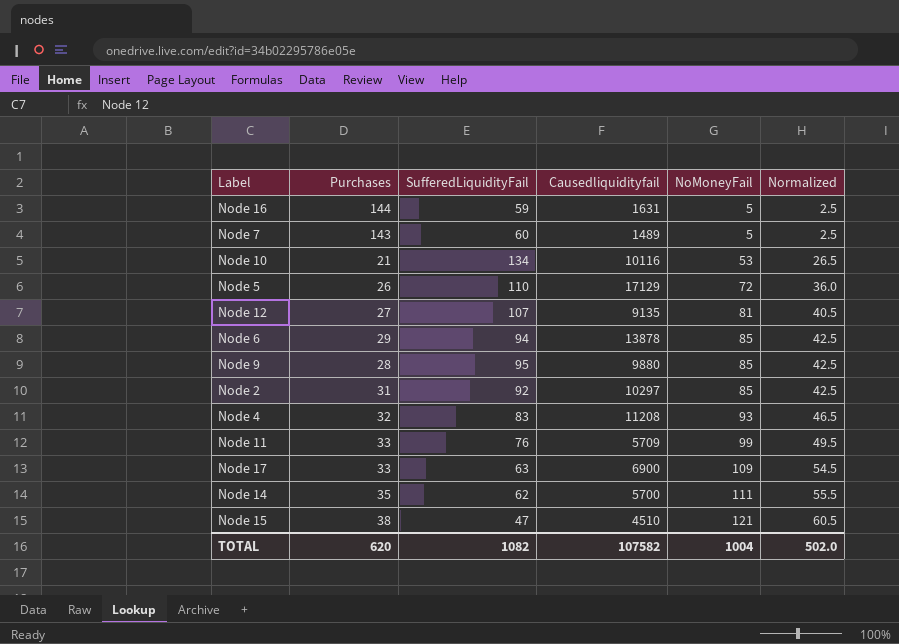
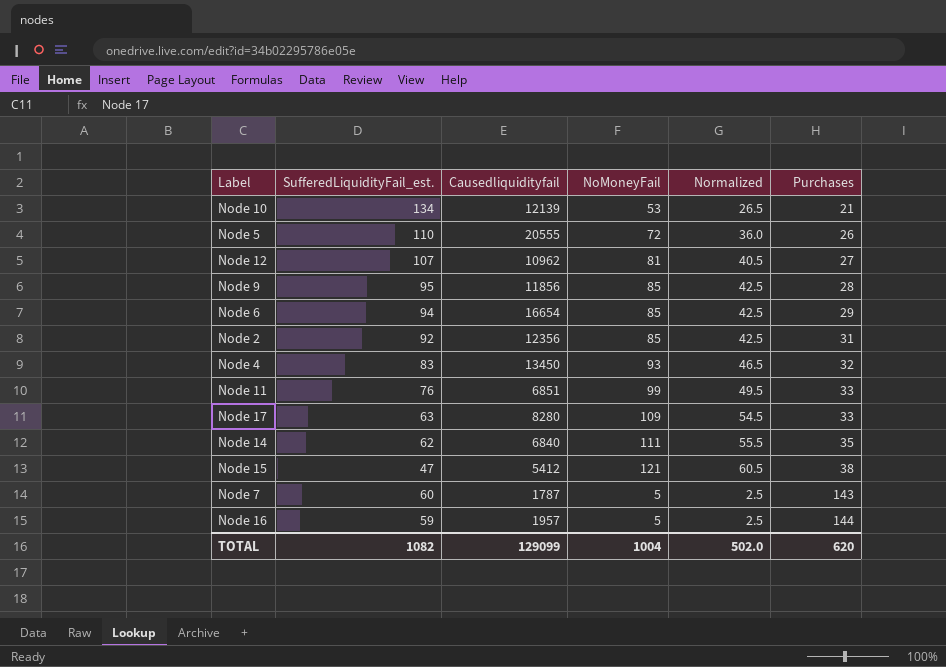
row order: NoMoneyFail ascending -> Purchases ascending
column name: SufferedLiquidityFail -> SufferedLiquidityFail_est.
column Purchases | position: 2 -> 6
Node 10 | Causedliquidityfail: 10116 -> 12139
Node 5 | Causedliquidityfail: 17129 -> 20555
Node 12 | Causedliquidityfail: 9135 -> 10962
Node 9 | Causedliquidityfail: 9880 -> 11856
Node 6 | Causedliquidityfail: 13878 -> 16654
Node 2 | Causedliquidityfail: 10297 -> 12356
Node 4 | Causedliquidityfail: 11208 -> 13450
Node 11 | Causedliquidityfail: 5709 -> 6851
Node 17 | Causedliquidityfail: 6900 -> 8280
Node 14 | Causedliquidityfail: 5700 -> 6840
Node 15 | Causedliquidityfail: 4510 -> 5412
Node 7 | Causedliquidityfail: 1489 -> 1787
Node 16 | Causedliquidityfail: 1631 -> 1957
TOTAL | Causedliquidityfail: 107582 -> 129099

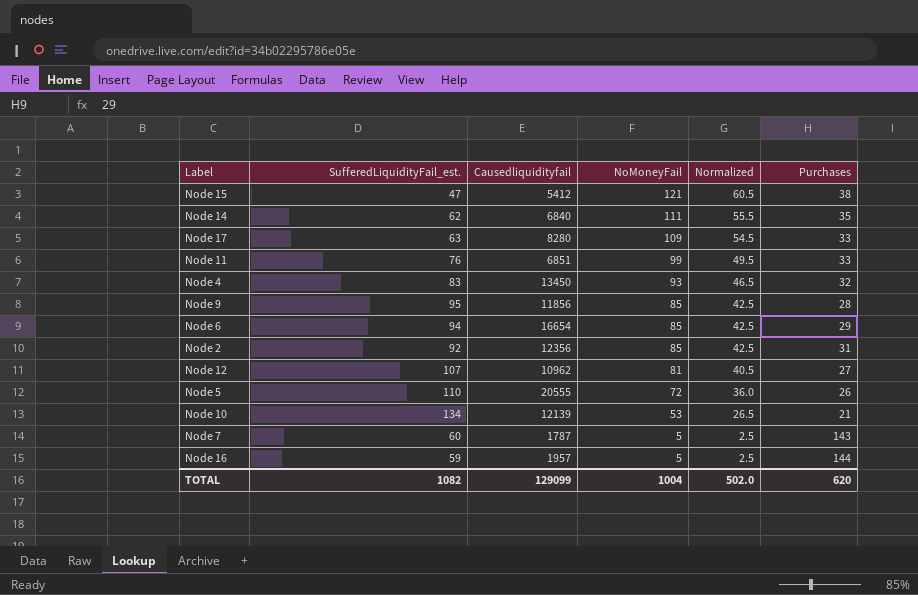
row order: Purchases ascending -> NoMoneyFail descending

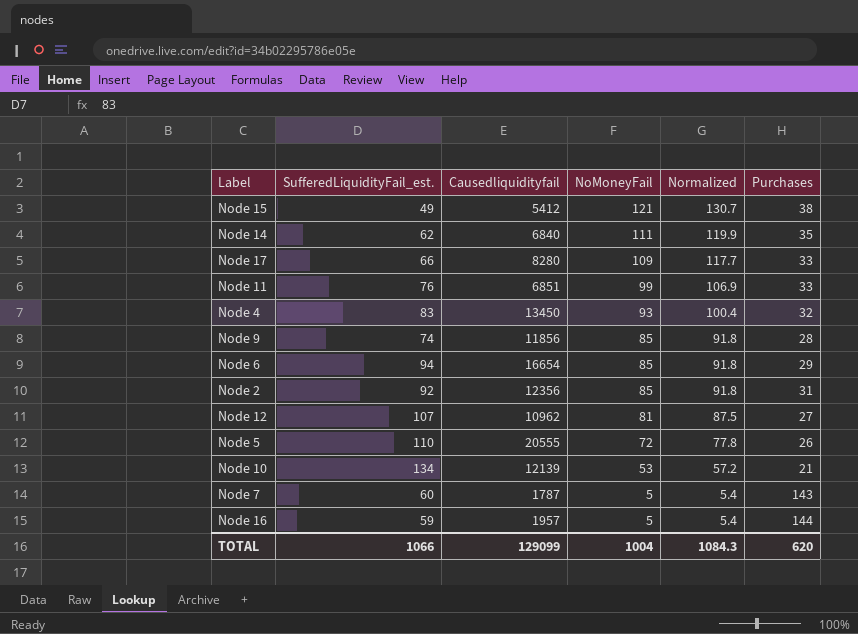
column Normalized | formula: [NoMoneyFail] * 0.5 -> [NoMoneyFail] * 1.08
Node 15 | SufferedLiquidityFail_est.: 47 -> 49
Node 17 | SufferedLiquidityFail_est.: 63 -> 66
Node 9 | SufferedLiquidityFail_est.: 95 -> 74
TOTAL | SufferedLiquidityFail_est.: 1082 -> 1066
TOTAL | Normalized: 502.0 -> 1084.3

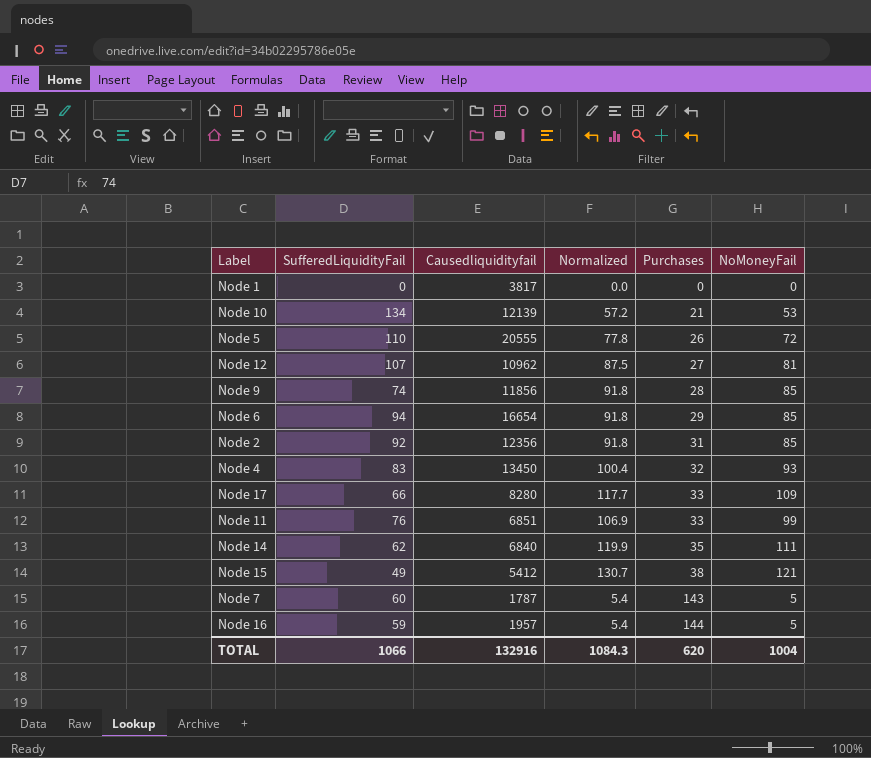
row order: NoMoneyFail descending -> Purchases ascending
column name: SufferedLiquidityFail_est. -> SufferedLiquidityFail
column NoMoneyFail | position: 4 -> 6
row Node 1: none -> 0 | 3817 | 0.0 | 0 | 0
TOTAL | Causedliquidityfail: 129099 -> 132916

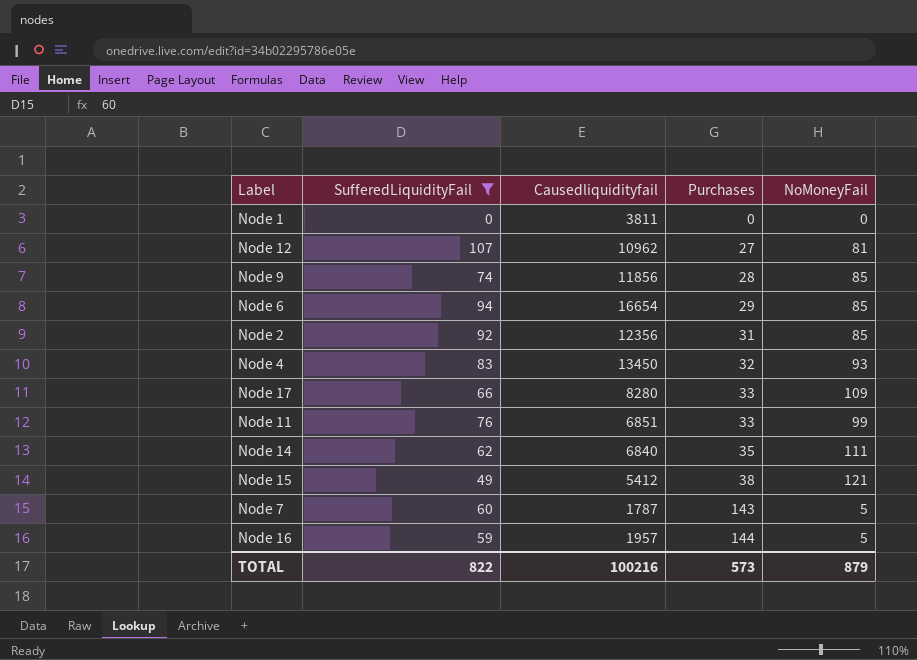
filter: none -> SufferedLiquidityFail <= 107
column Normalized | formula: [NoMoneyFail] * 1.08 -> none
Node 1 | Causedliquidityfail: 3817 -> 3811
TOTAL | SufferedLiquidityFail: 1066 -> 822
TOTAL | Causedliquidityfail: 132916 -> 100216
TOTAL | Purchases: 620 -> 573
TOTAL | NoMoneyFail: 1004 -> 879

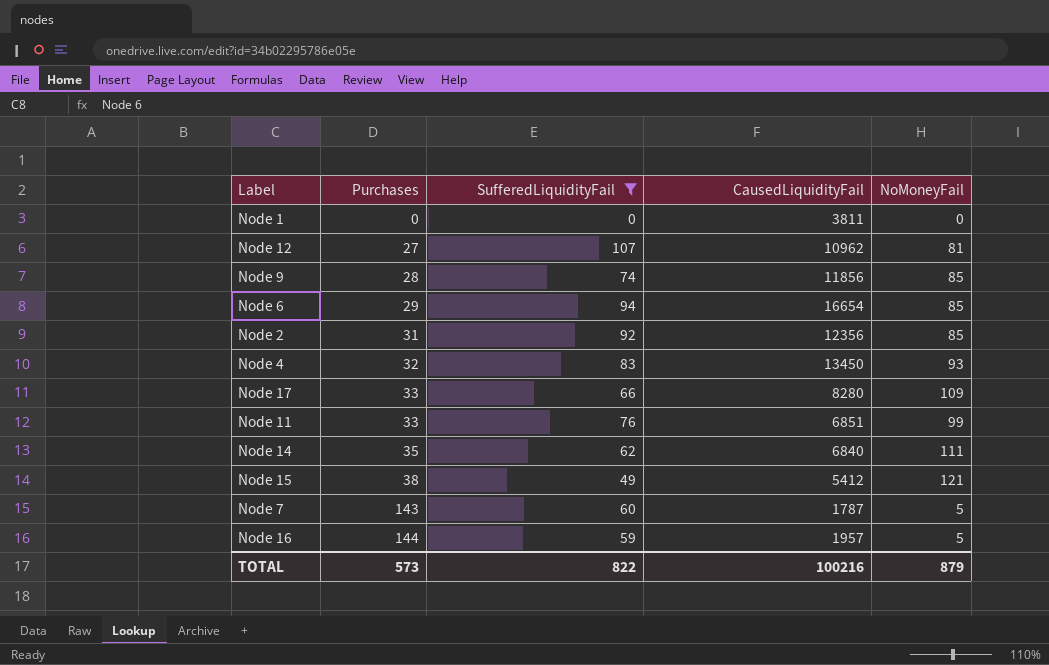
column Purchases | position: 4 -> 2
column name: Causedliquidityfail -> CausedLiquidityFail

